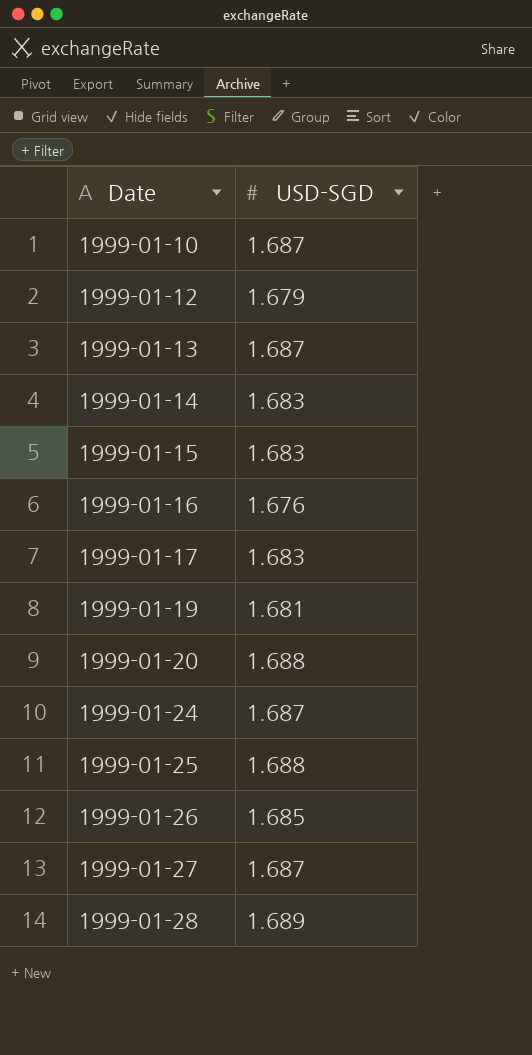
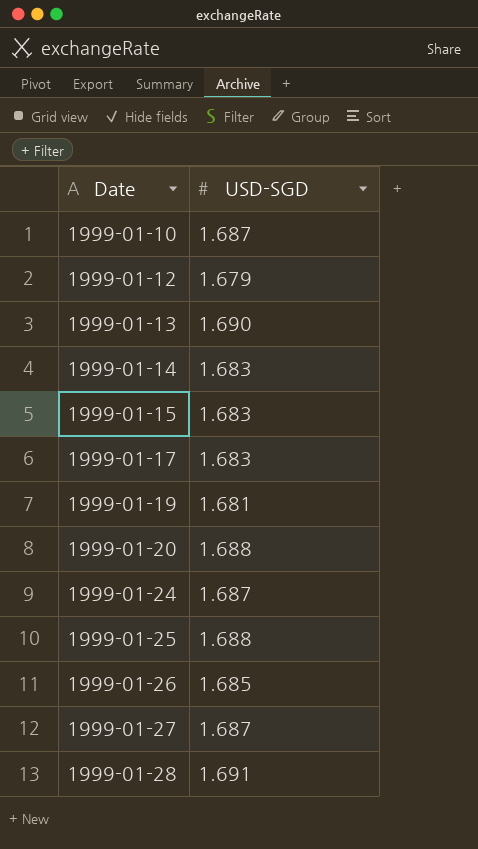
row 1999-01-16: 1.676 -> none
1999-01-13 | USD-SGD: 1.687 -> 1.690
1999-01-28 | USD-SGD: 1.689 -> 1.691

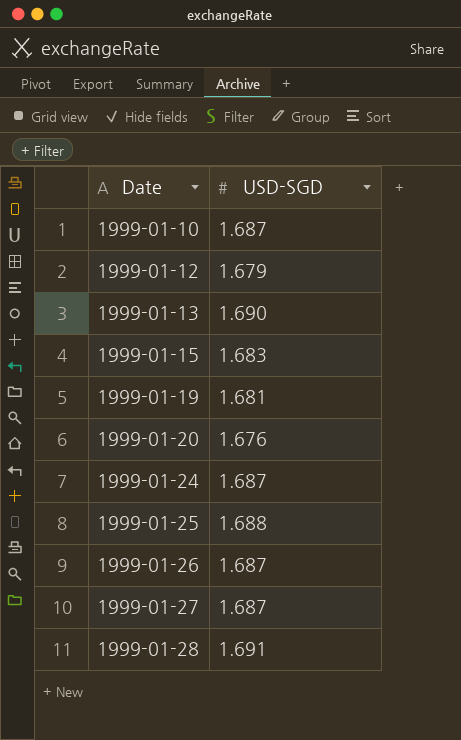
row 1999-01-14: 1.683 -> none
row 1999-01-17: 1.683 -> none
1999-01-20 | USD-SGD: 1.688 -> 1.676
1999-01-26 | USD-SGD: 1.685 -> 1.687

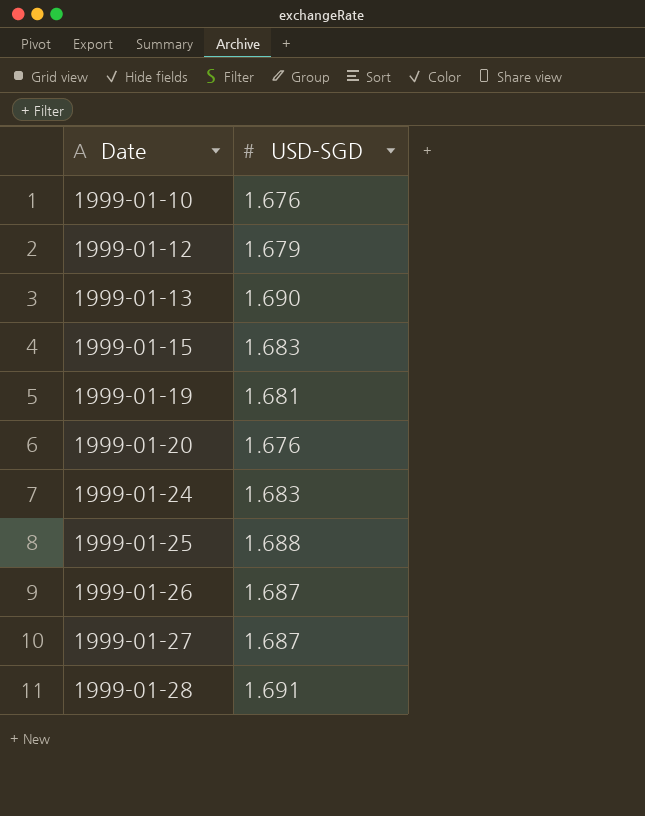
1999-01-10 | USD-SGD: 1.687 -> 1.676
1999-01-24 | USD-SGD: 1.687 -> 1.683

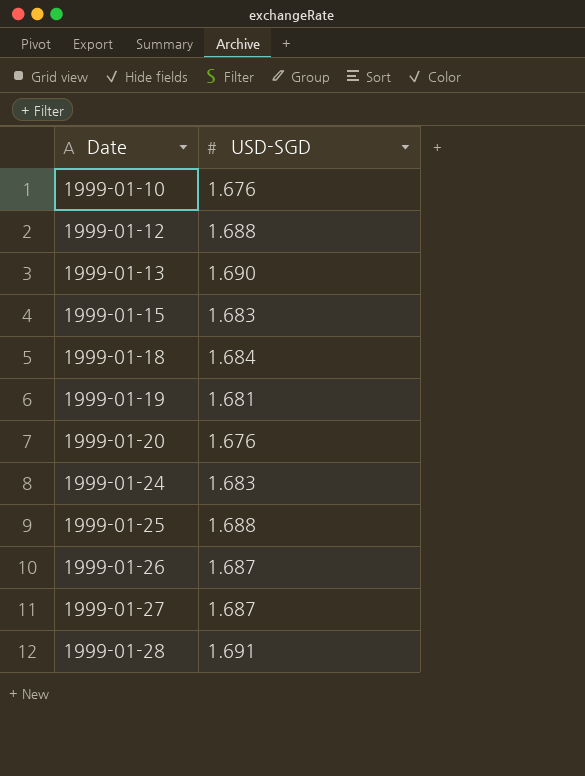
1999-01-12 | USD-SGD: 1.679 -> 1.688
row 1999-01-18: none -> 1.684

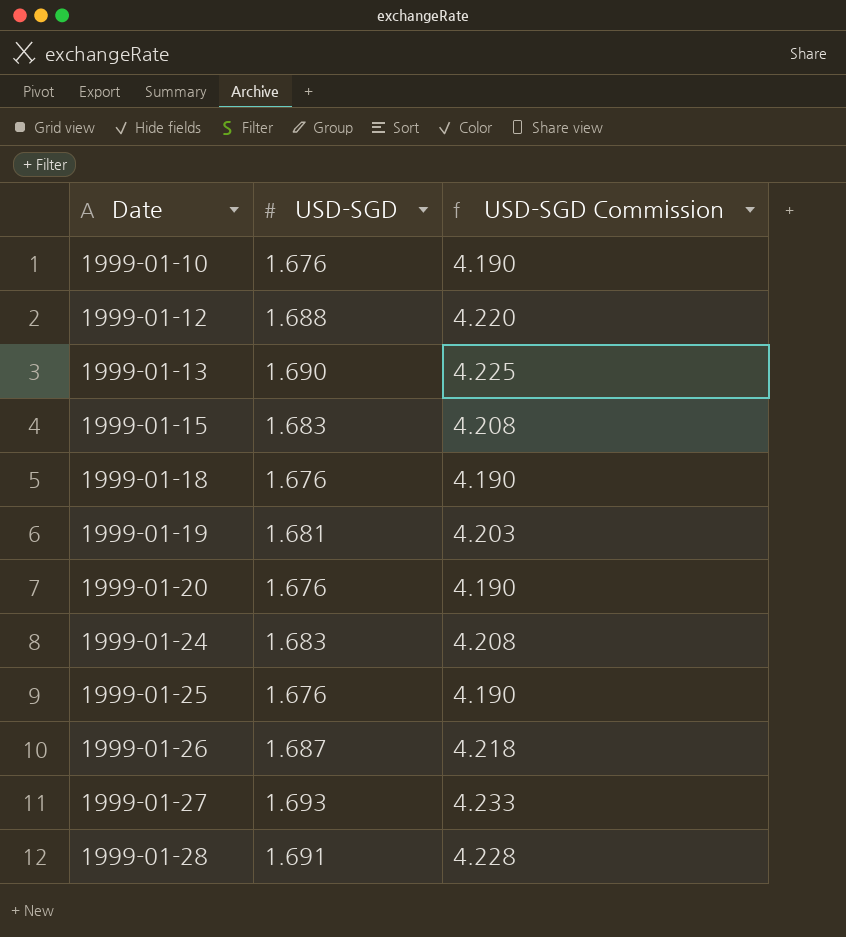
column USD-SGD Commission | formula: none -> [USD-SGD] * 2.5
1999-01-18 | USD-SGD: 1.684 -> 1.676
1999-01-25 | USD-SGD: 1.688 -> 1.676
1999-01-27 | USD-SGD: 1.687 -> 1.693

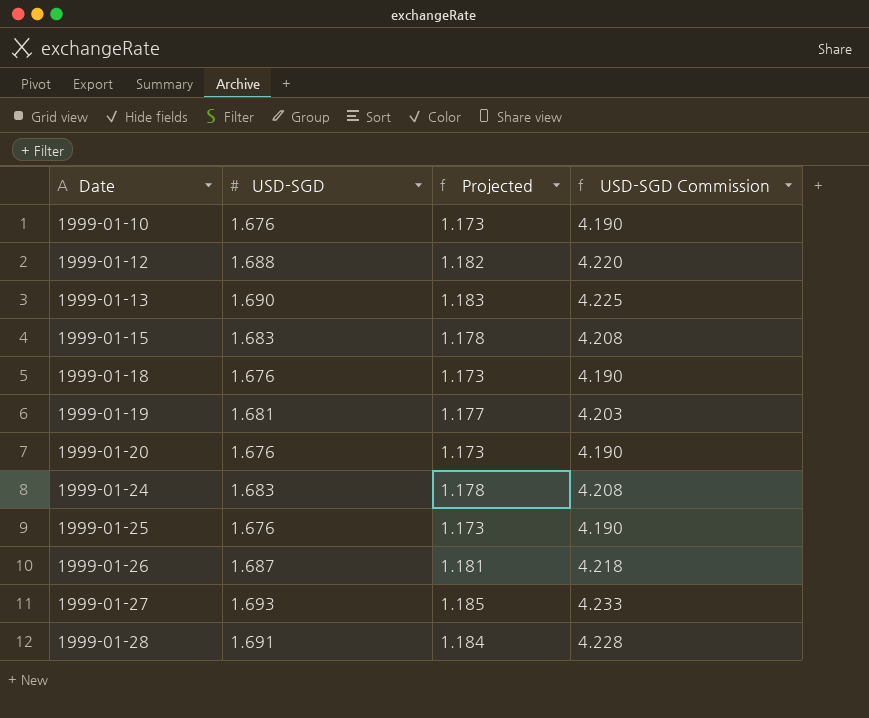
column Projected | formula: none -> [USD-SGD] * 0.7

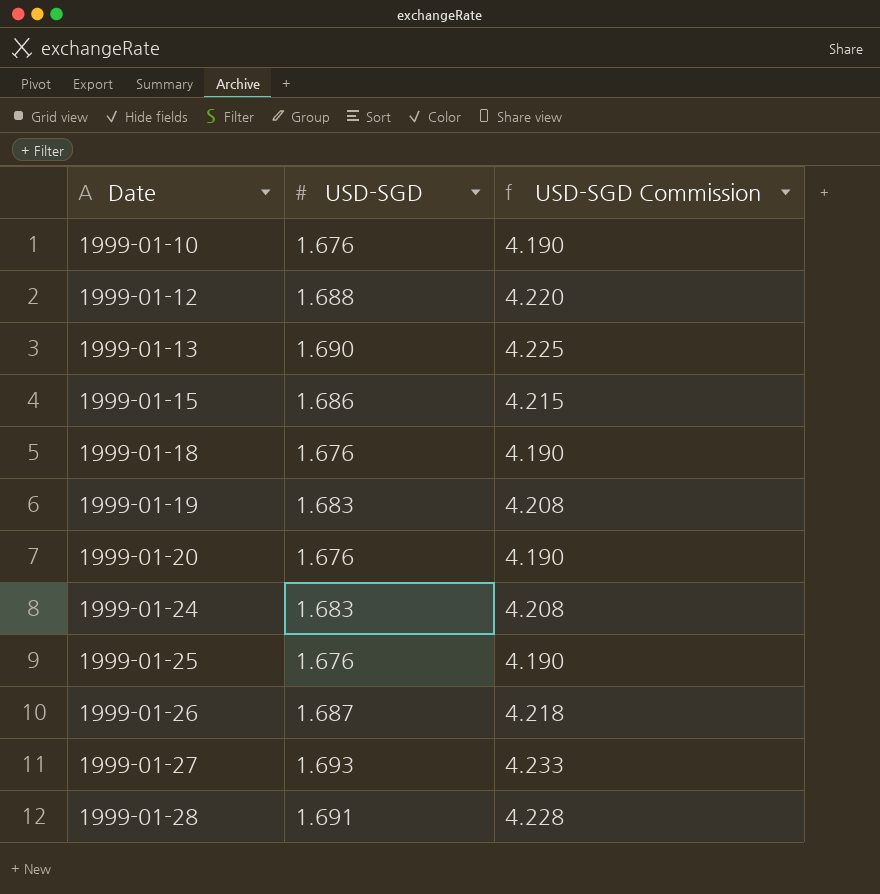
column Projected | formula: [USD-SGD] * 0.7 -> none
1999-01-15 | USD-SGD: 1.683 -> 1.686
1999-01-15 | USD-SGD Commission: 4.208 -> 4.215
1999-01-19 | USD-SGD: 1.681 -> 1.683
1999-01-19 | USD-SGD Commission: 4.203 -> 4.208

